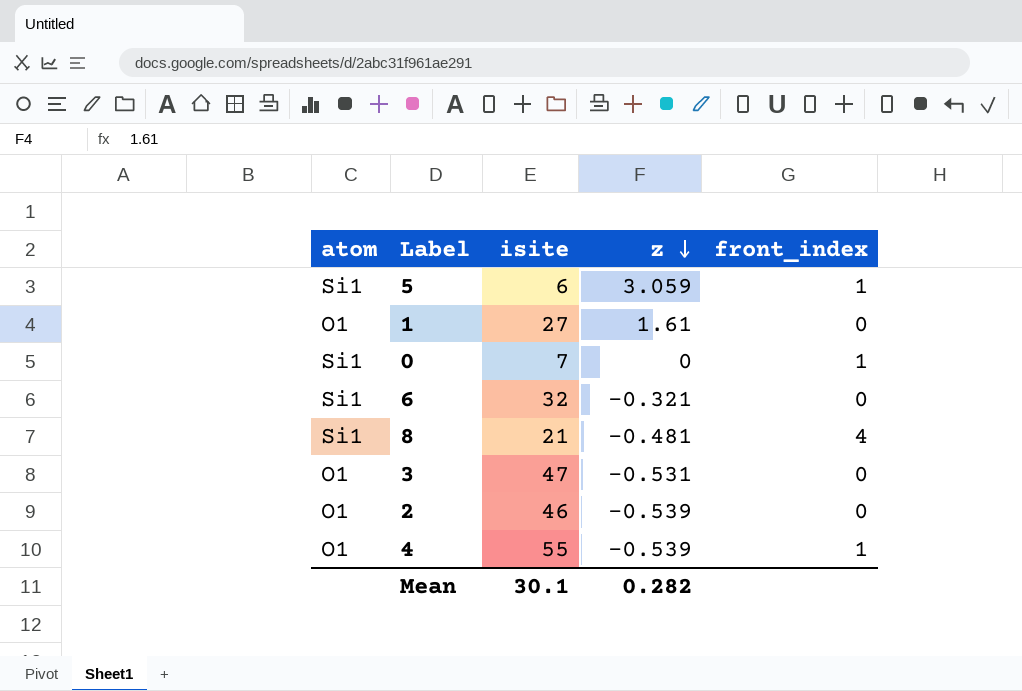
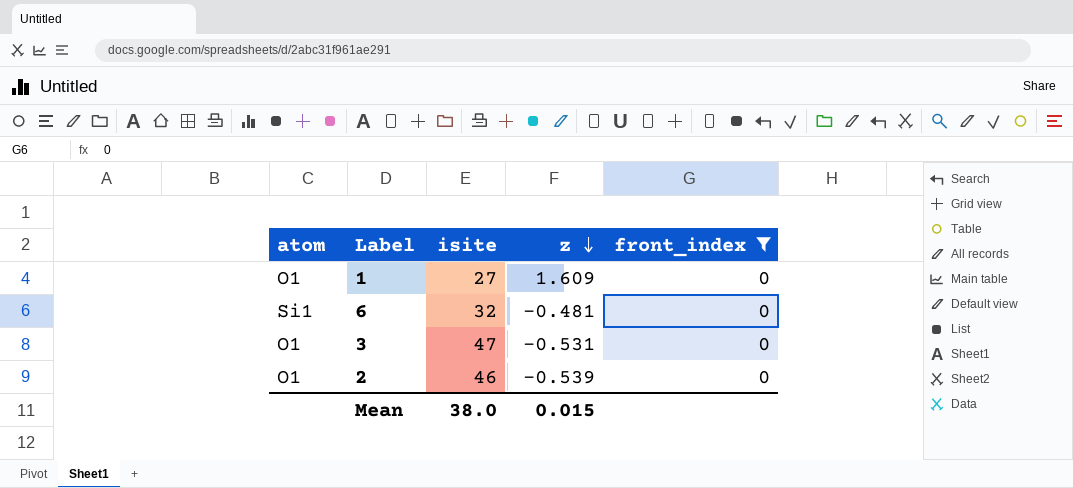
filter: none -> front_index = 0
1 | z: 1.61 -> 1.609
6 | z: -0.321 -> -0.481
Mean | isite: 30.1 -> 38.0
Mean | z: 0.282 -> 0.015

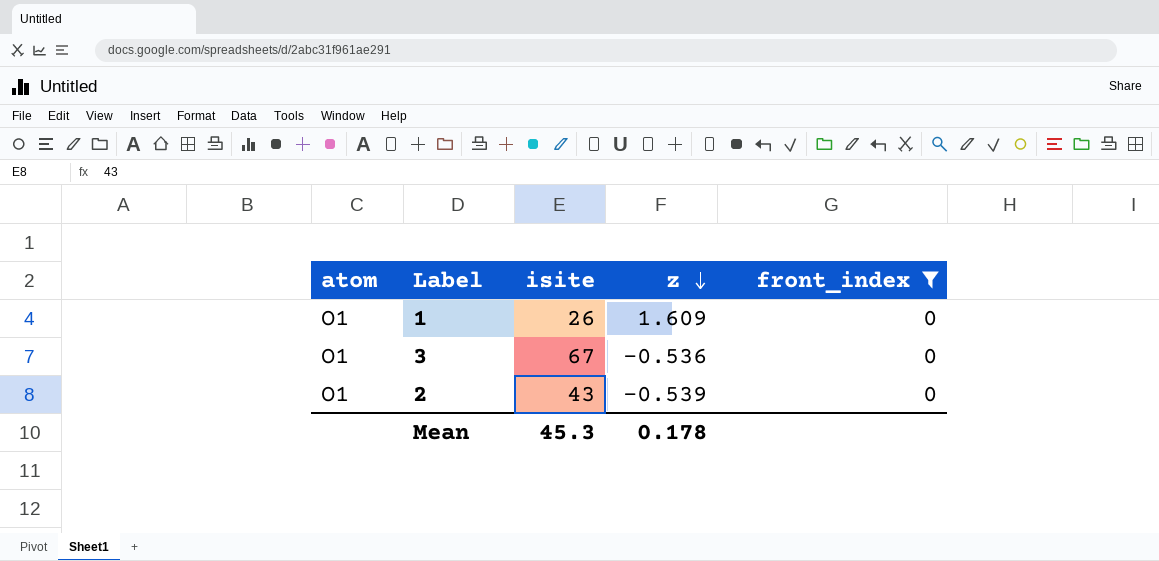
row 6: Si1 | 32 | -0.481 | 0 -> none
1 | isite: 27 -> 26
3 | isite: 47 -> 67
3 | z: -0.531 -> -0.536
2 | isite: 46 -> 43
Mean | isite: 38.0 -> 45.3
Mean | z: 0.015 -> 0.178

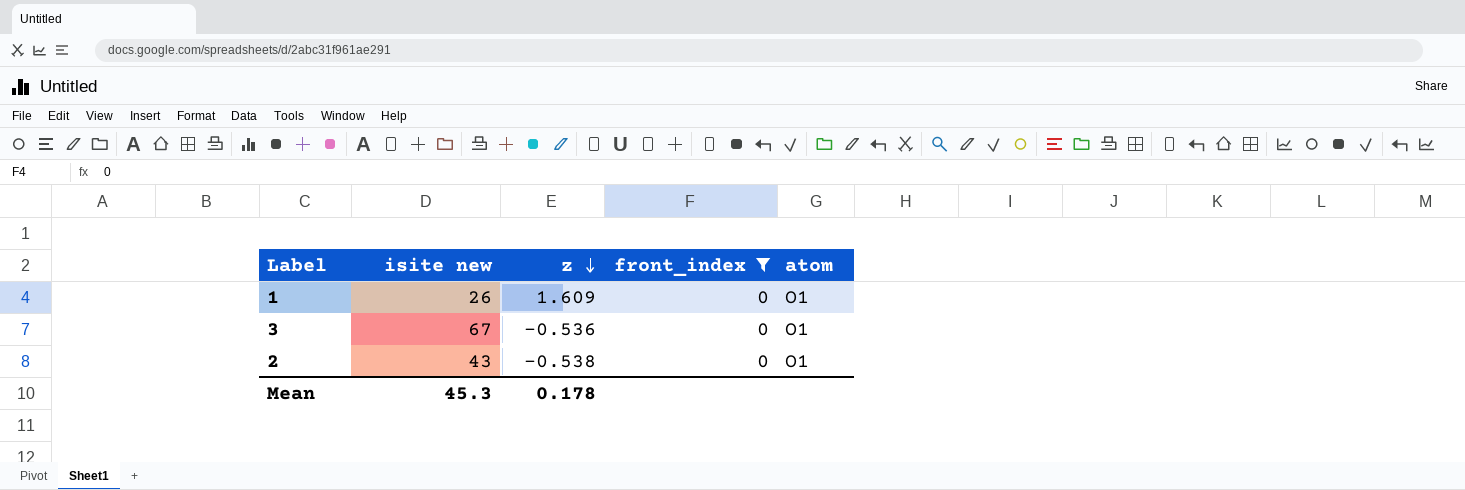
column name: isite -> isite new
column atom | position: 1 -> 5
2 | z: -0.539 -> -0.538

